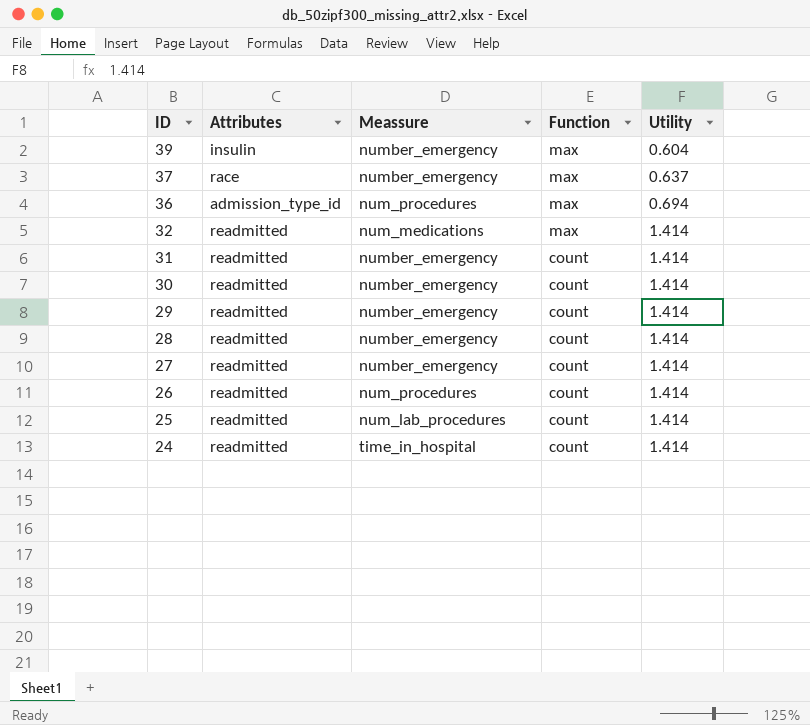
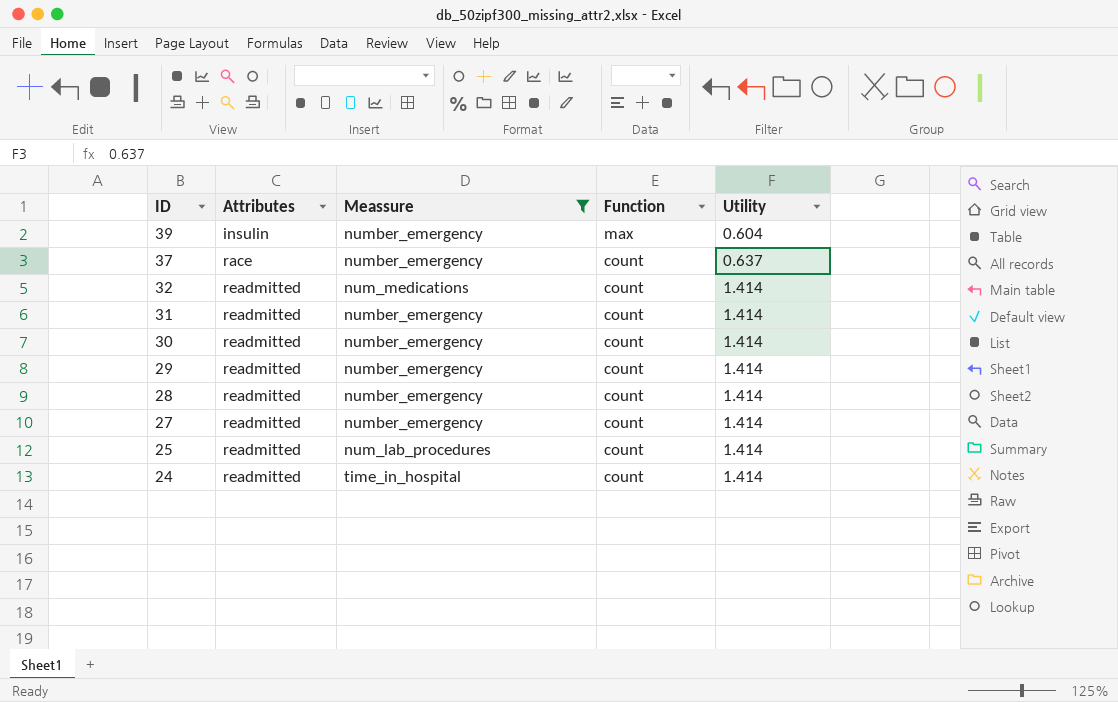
filter: none -> Meassure != num_procedures
37 | Function: max -> count
32 | Function: max -> count

